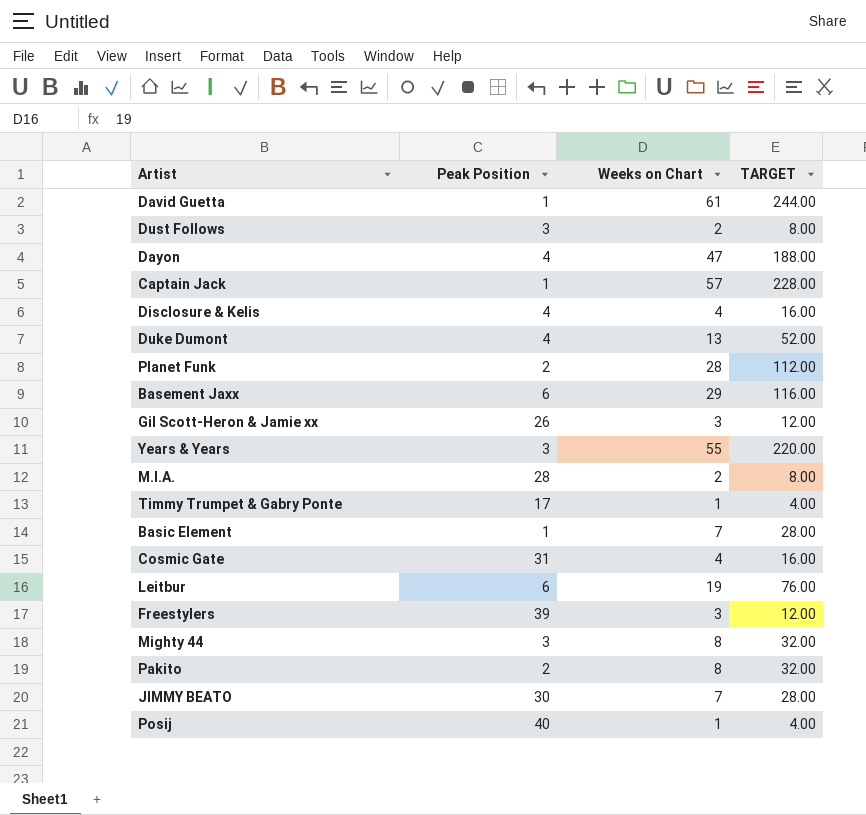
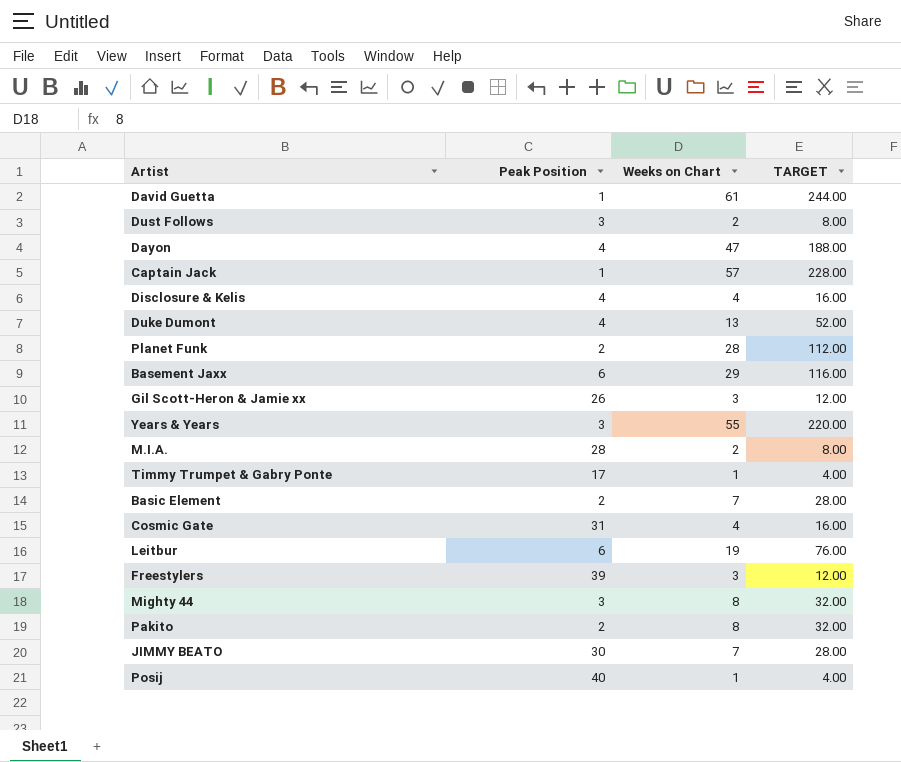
Basic Element | Peak Position: 1 -> 2

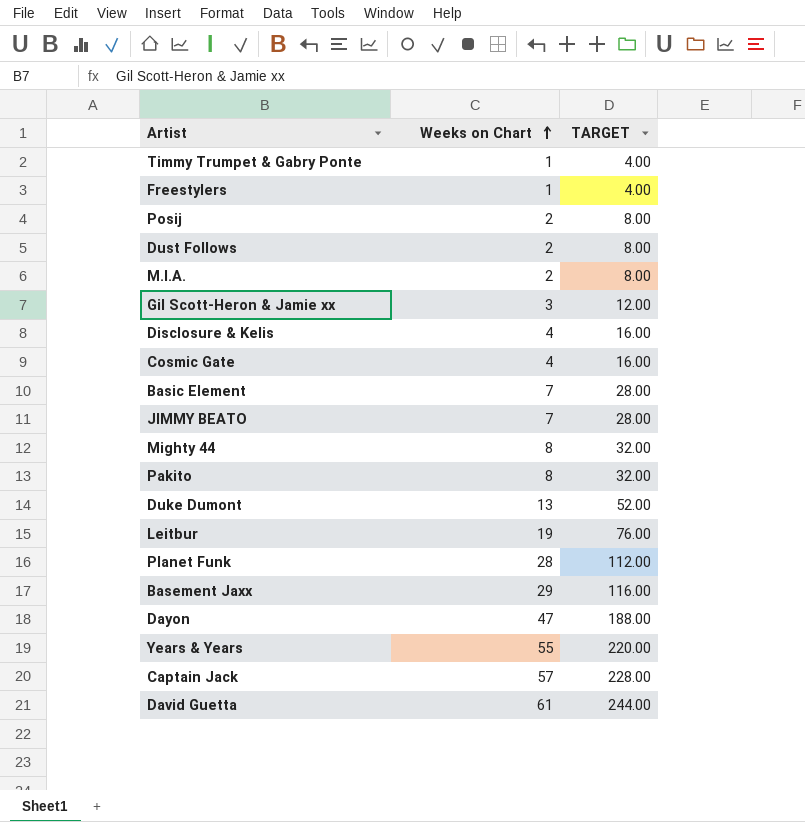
row order: none -> Weeks on Chart ascending
column Peak Position | position: 2 -> none
Freestylers | Weeks on Chart: 3 -> 1
Freestylers | TARGET: 12.00 -> 4.00
Posij | Weeks on Chart: 1 -> 2
Posij | TARGET: 4.00 -> 8.00

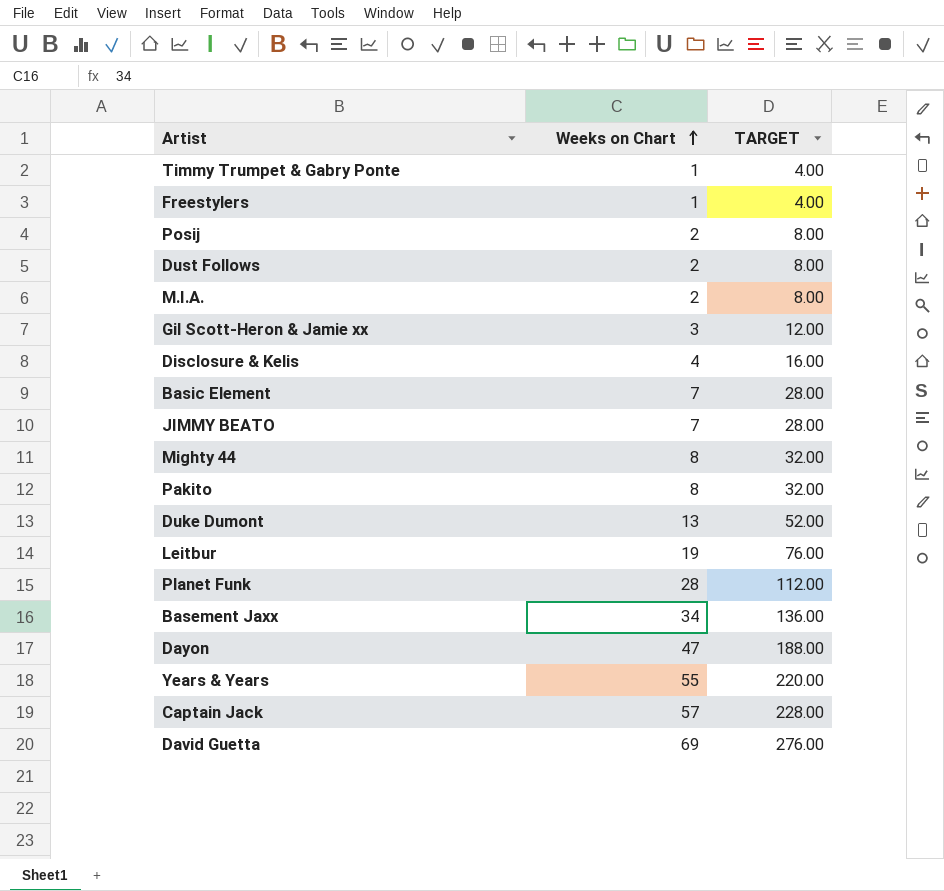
row Cosmic Gate: 4 | 16.00 -> none
Basement Jaxx | Weeks on Chart: 29 -> 34
Basement Jaxx | TARGET: 116.00 -> 136.00
David Guetta | Weeks on Chart: 61 -> 69
David Guetta | TARGET: 244.00 -> 276.00

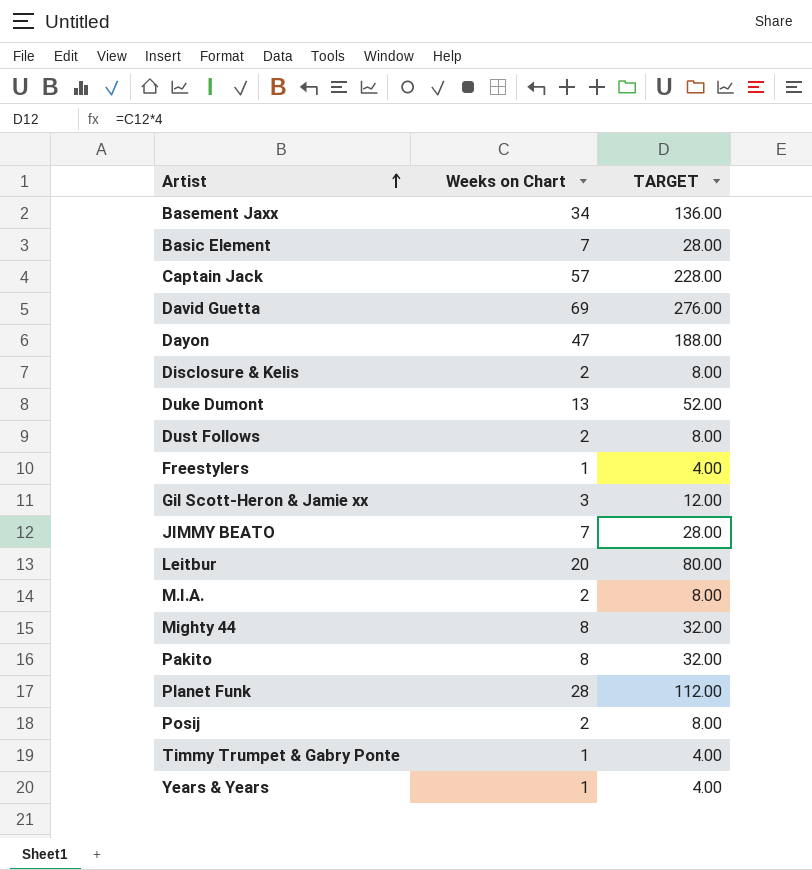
row order: Weeks on Chart ascending -> Artist ascending
Disclosure & Kelis | Weeks on Chart: 4 -> 2
Disclosure & Kelis | TARGET: 16.00 -> 8.00
Leitbur | Weeks on Chart: 19 -> 20
Leitbur | TARGET: 76.00 -> 80.00
Years & Years | Weeks on Chart: 55 -> 1
Years & Years | TARGET: 220.00 -> 4.00

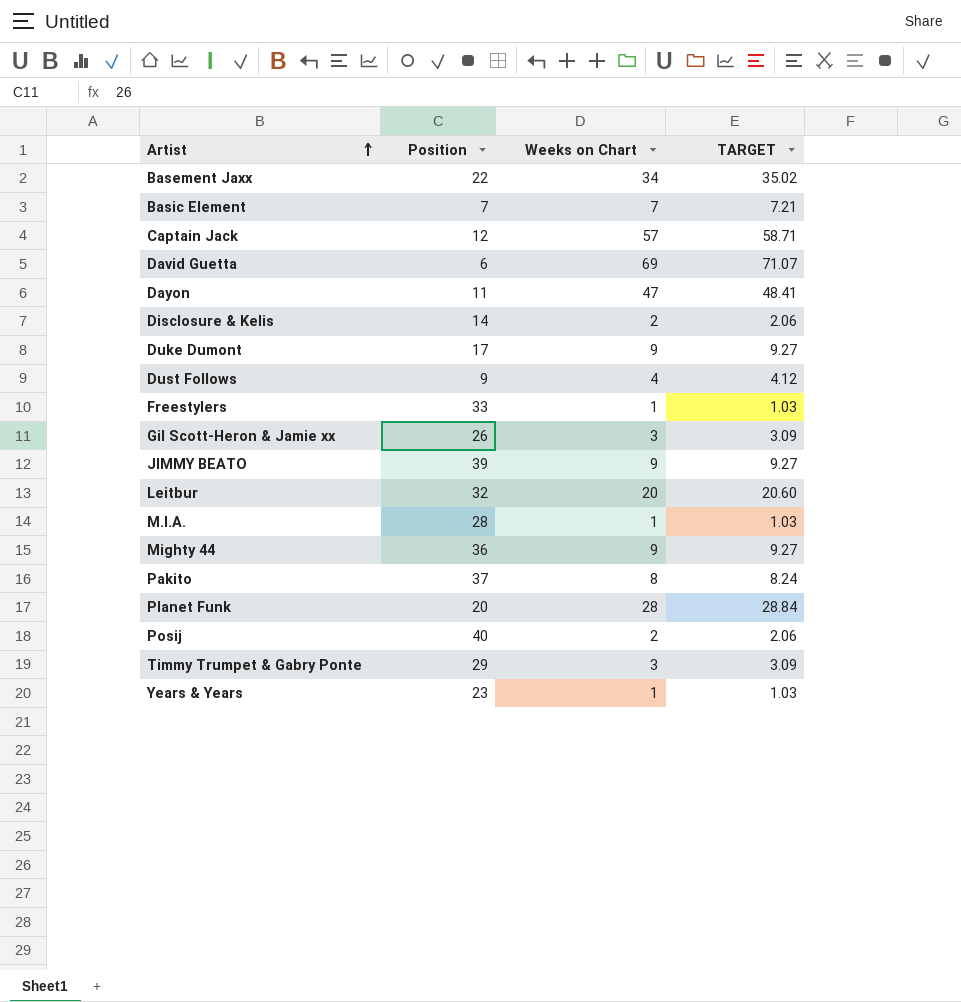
column Position | position: none -> 2
column TARGET | formula: [Weeks on Chart] * 4 -> [Weeks on Chart] * 1.03
Duke Dumont | Weeks on Chart: 13 -> 9
Dust Follows | Weeks on Chart: 2 -> 4
JIMMY BEATO | Weeks on Chart: 7 -> 9
M.I.A. | Weeks on Chart: 2 -> 1
Mighty 44 | Weeks on Chart: 8 -> 9
Timmy Trumpet & Gabry Ponte | Weeks on Chart: 1 -> 3

